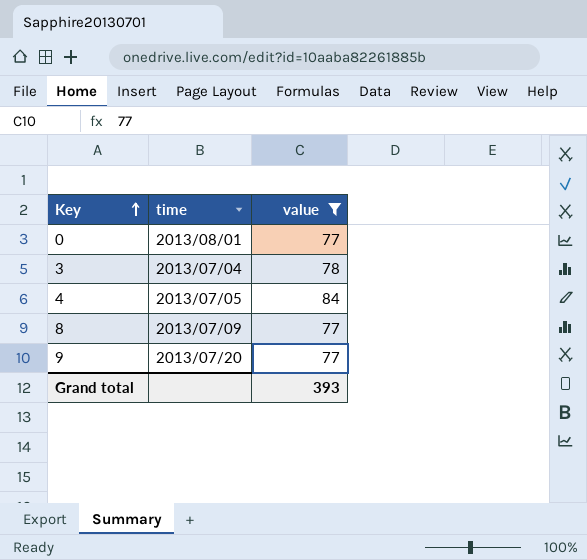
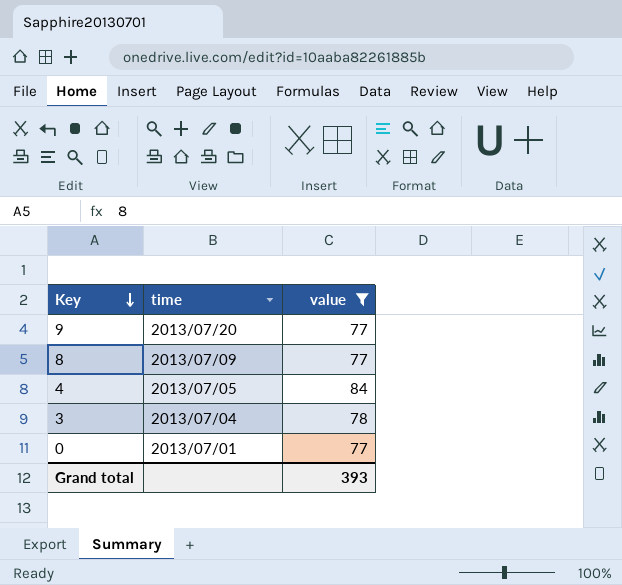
row order: Key ascending -> Key descending
0 | time: 2013/08/01 -> 2013/07/01

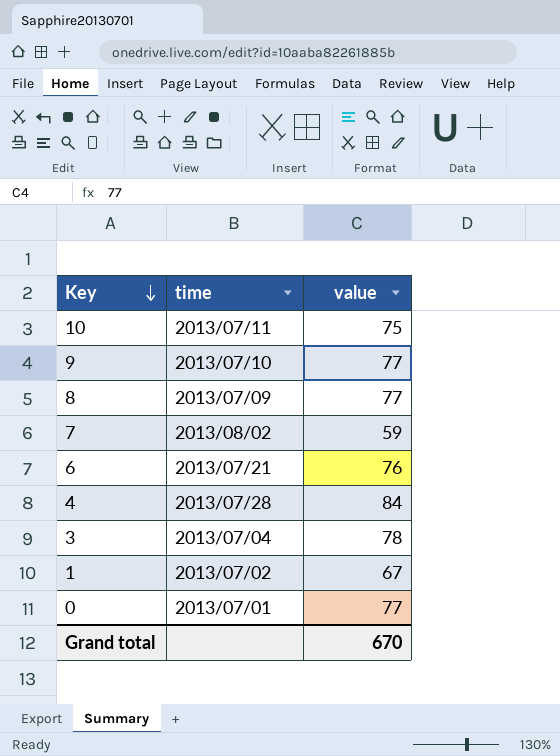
filter: value >= 77 -> none
9 | time: 2013/07/20 -> 2013/07/10
4 | time: 2013/07/05 -> 2013/07/28
Grand total | value: 393 -> 670

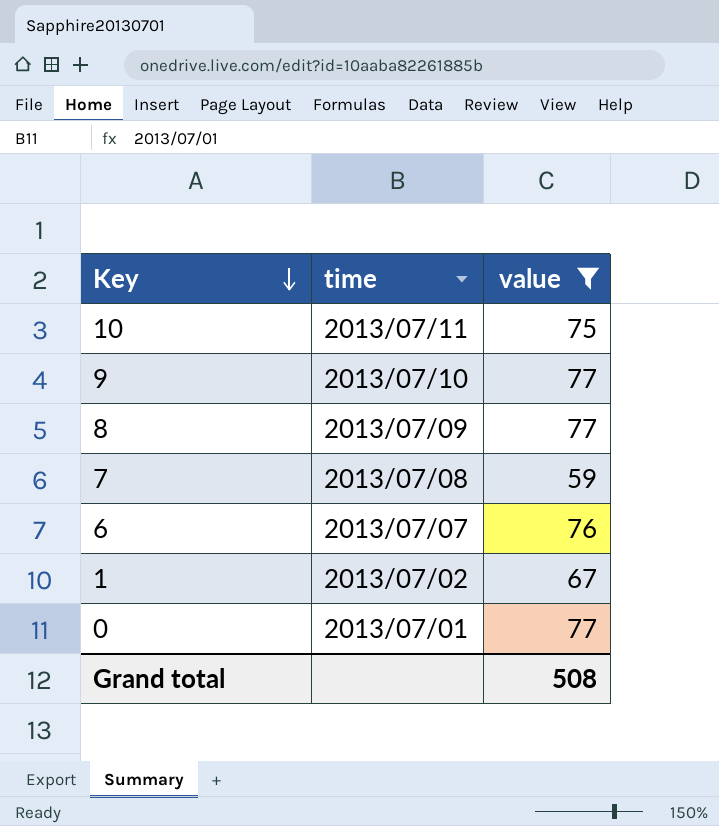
filter: none -> value <= 77
7 | time: 2013/08/02 -> 2013/07/08
6 | time: 2013/07/21 -> 2013/07/07
Grand total | value: 670 -> 508

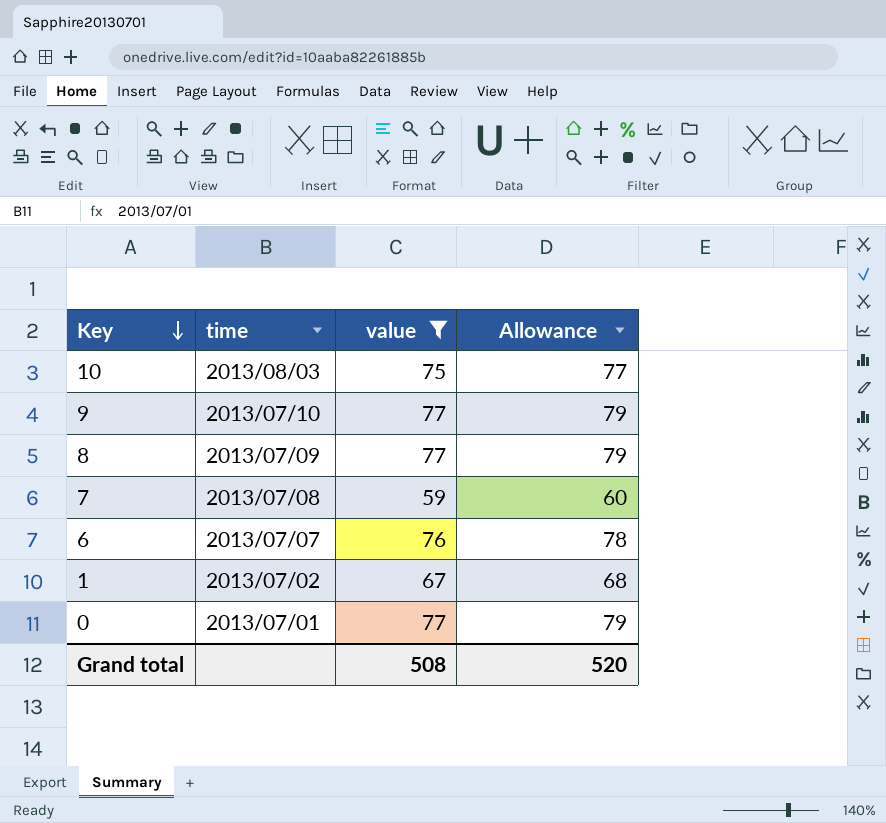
column Allowance | formula: none -> [value] * 1.02
10 | time: 2013/07/11 -> 2013/08/03

